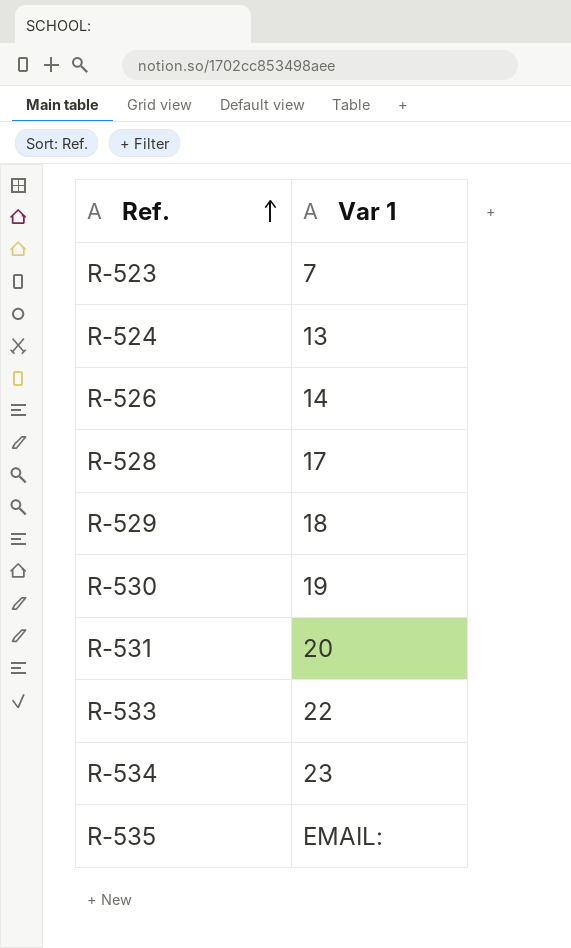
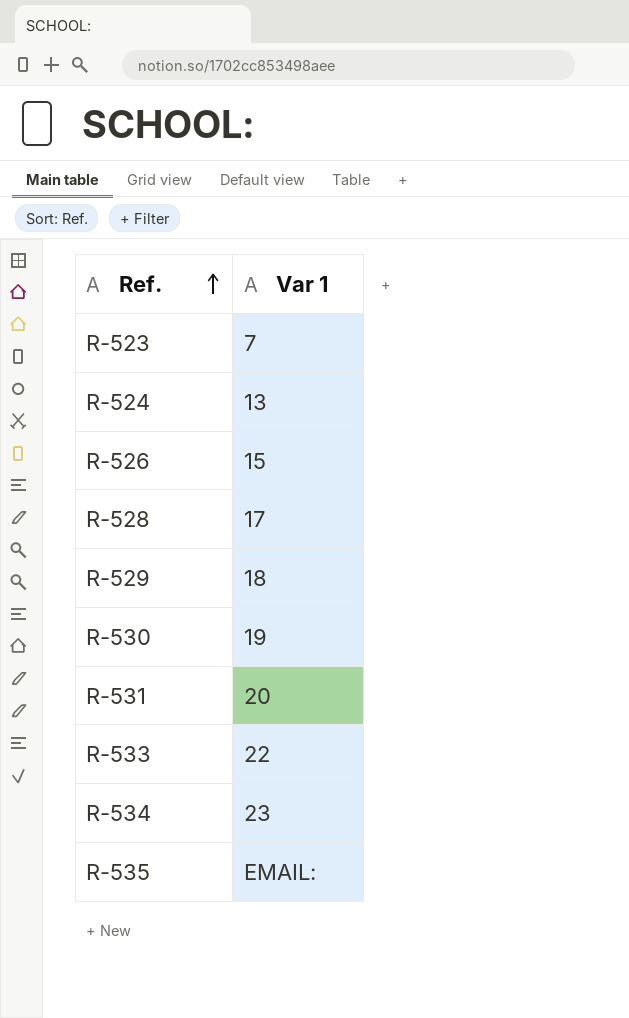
R-526 | Var 1: 14 -> 15

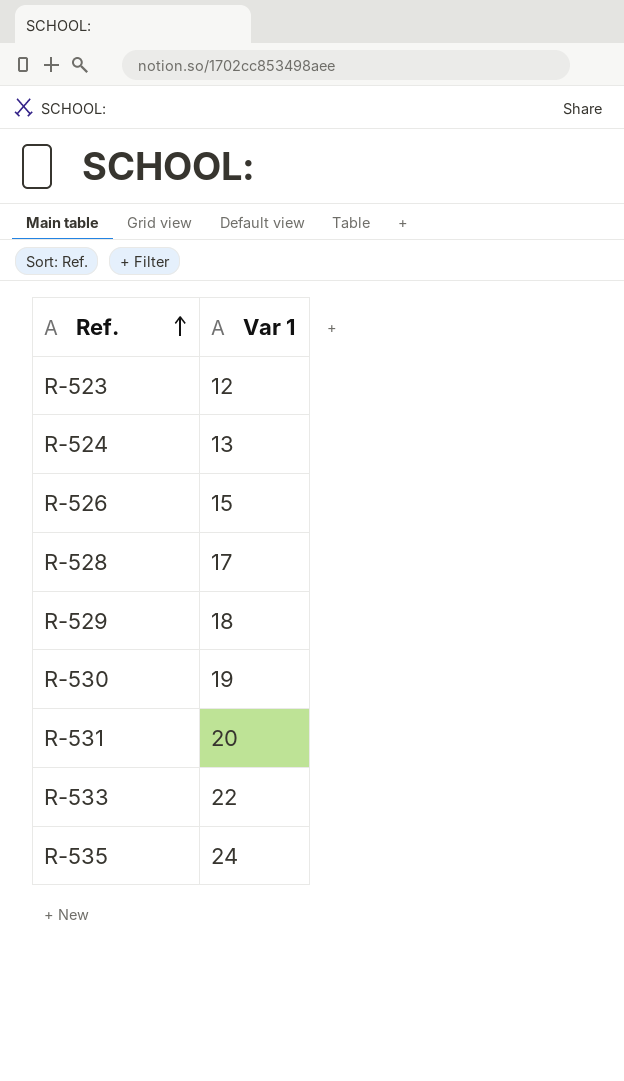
row R-534: 23 -> none
R-523 | Var 1: 7 -> 12
R-535 | Var 1: EMAIL: -> 24

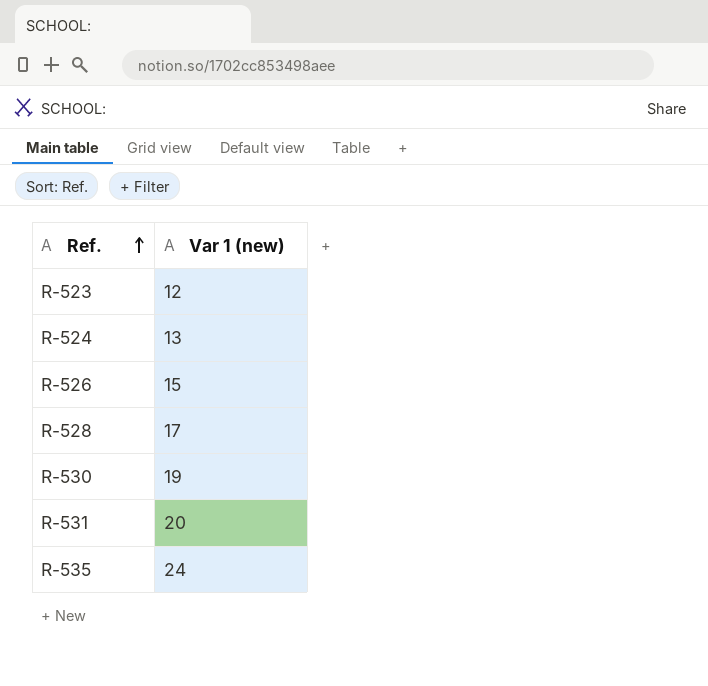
column name: Var 1 -> Var 1 (new)
row R-529: 18 -> none
row R-533: 22 -> none

